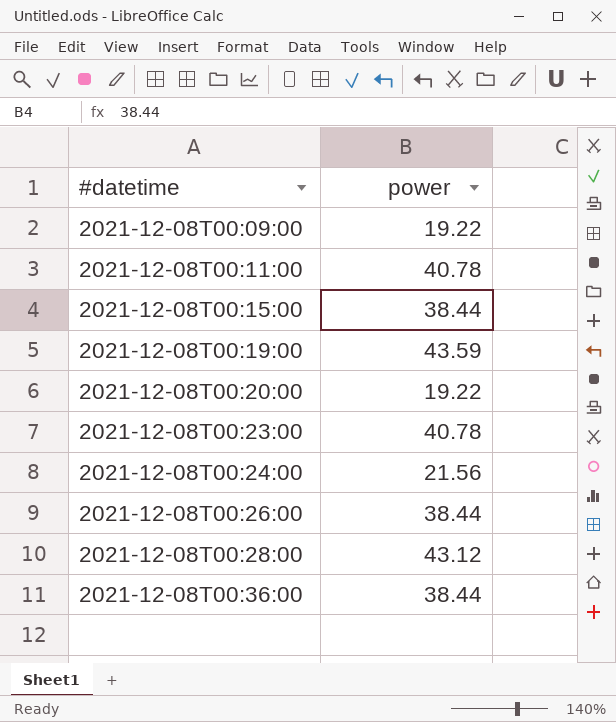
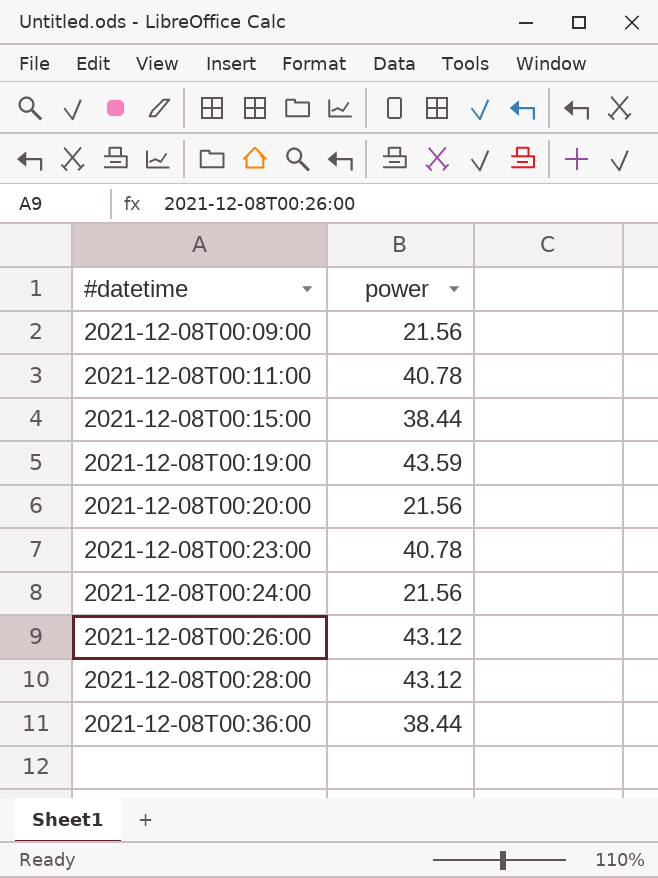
2021-12-08T00:09:00 | power: 19.22 -> 21.56
2021-12-08T00:20:00 | power: 19.22 -> 21.56
2021-12-08T00:26:00 | power: 38.44 -> 43.12

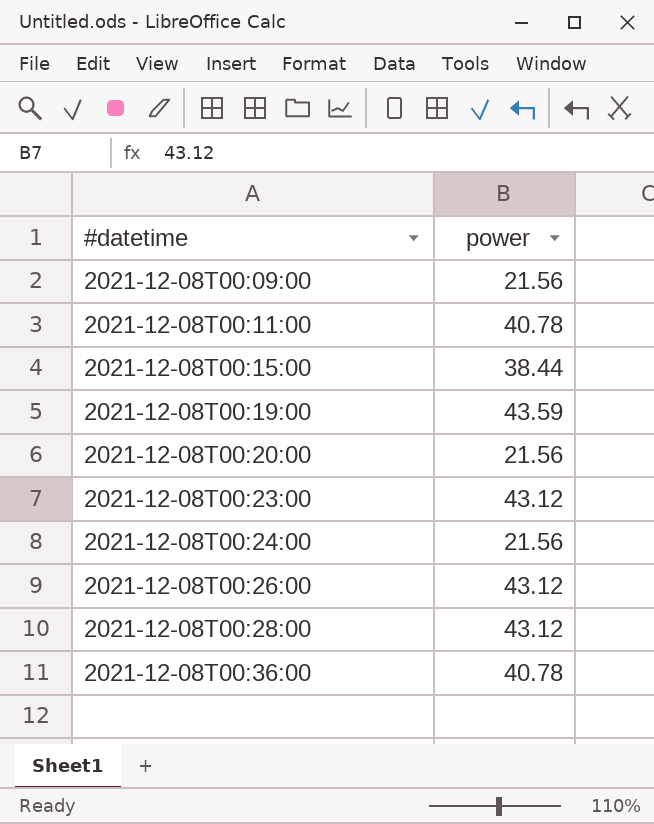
2021-12-08T00:23:00 | power: 40.78 -> 43.12
2021-12-08T00:36:00 | power: 38.44 -> 40.78

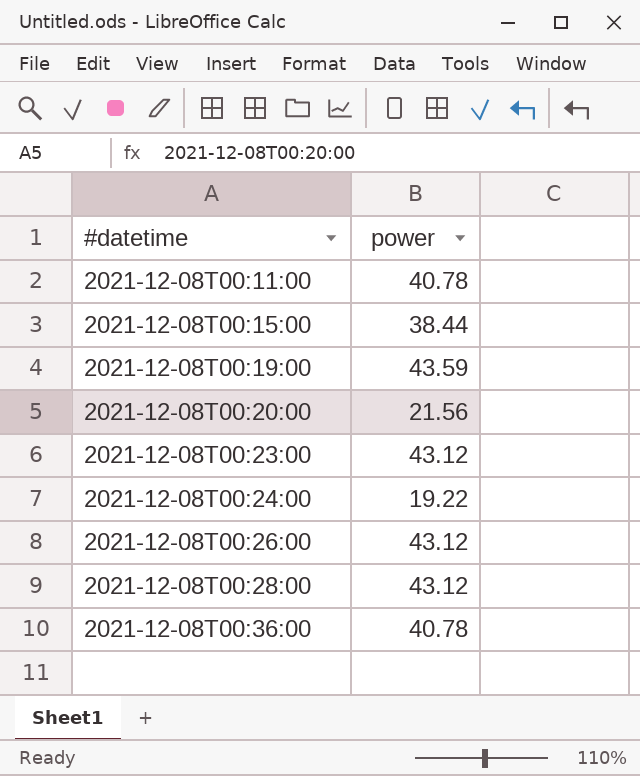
row 2021-12-08T00:09:00: 21.56 -> none
2021-12-08T00:24:00 | power: 21.56 -> 19.22

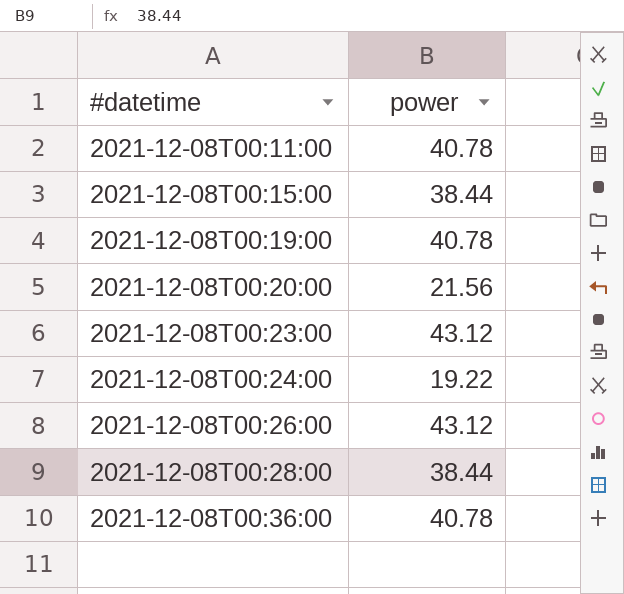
2021-12-08T00:19:00 | power: 43.59 -> 40.78
2021-12-08T00:28:00 | power: 43.12 -> 38.44

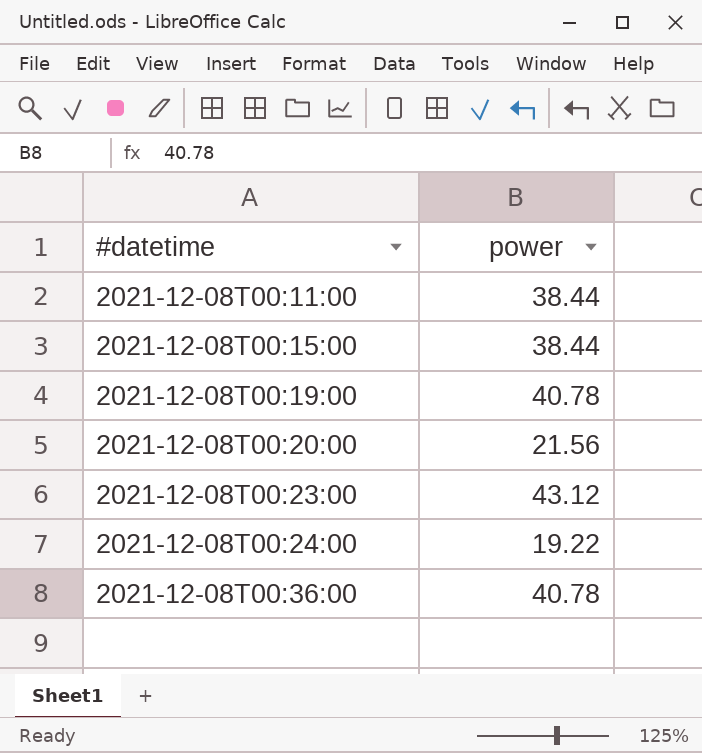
row 2021-12-08T00:26:00: 43.12 -> none
row 2021-12-08T00:28:00: 38.44 -> none
2021-12-08T00:11:00 | power: 40.78 -> 38.44

